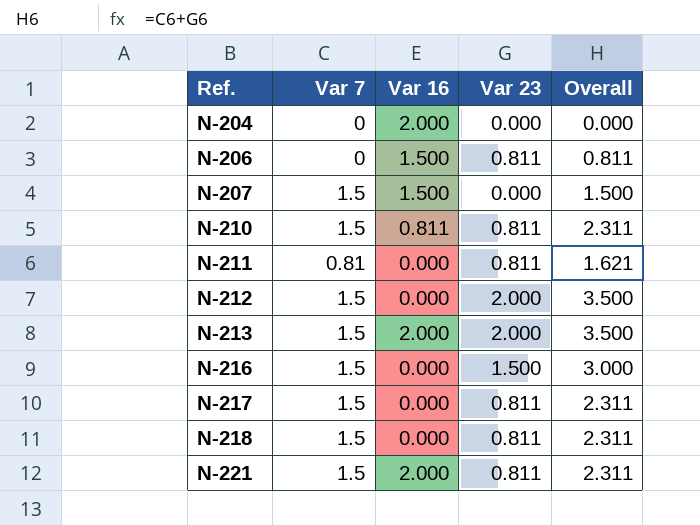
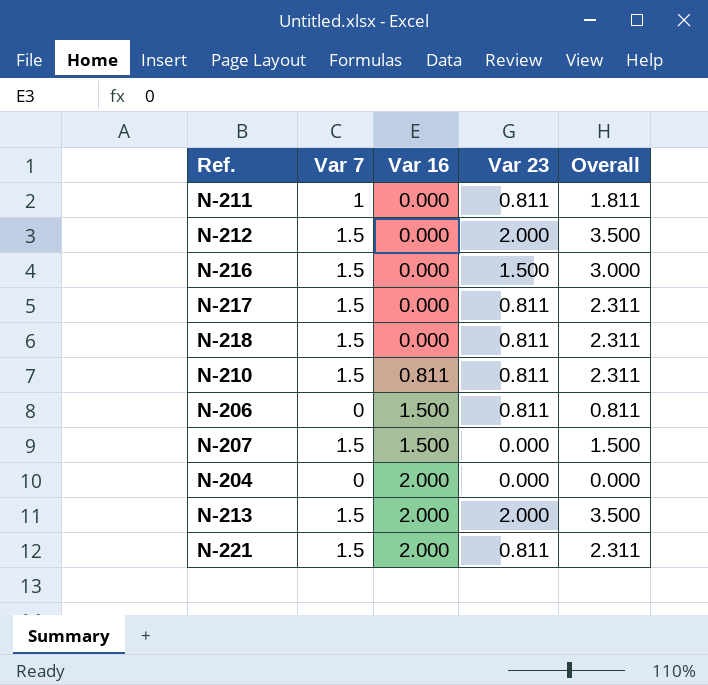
row order: Ref. ascending -> Var 16 ascending
N-211 | Var 7: 0.81 -> 1
N-211 | Overall: 1.621 -> 1.811

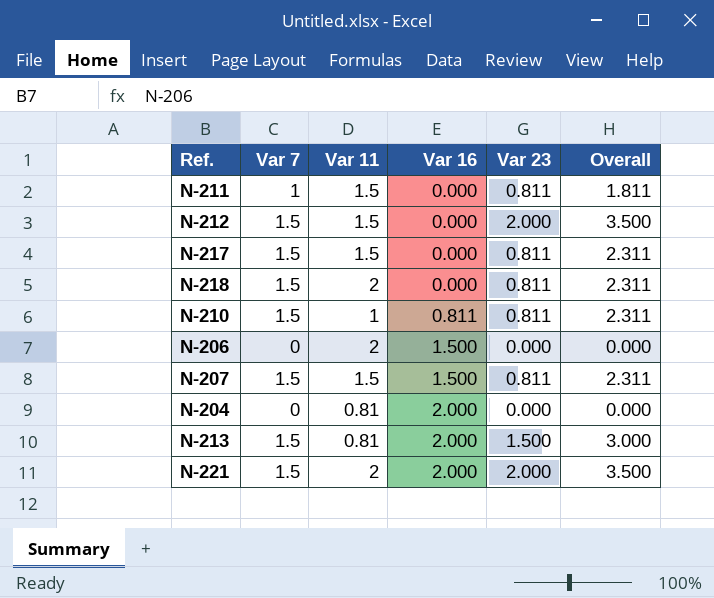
column Var 11 | position: none -> 3
row N-216: 1.5 | 0.000 | 1.500 | 3.000 -> none
N-206 | Var 23: 0.811 -> 0.000
N-206 | Overall: 0.811 -> 0.000
N-207 | Var 23: 0.000 -> 0.811
N-207 | Overall: 1.500 -> 2.311
N-213 | Var 23: 2.000 -> 1.500
N-213 | Overall: 3.500 -> 3.000
N-221 | Var 23: 0.811 -> 2.000
N-221 | Overall: 2.311 -> 3.500

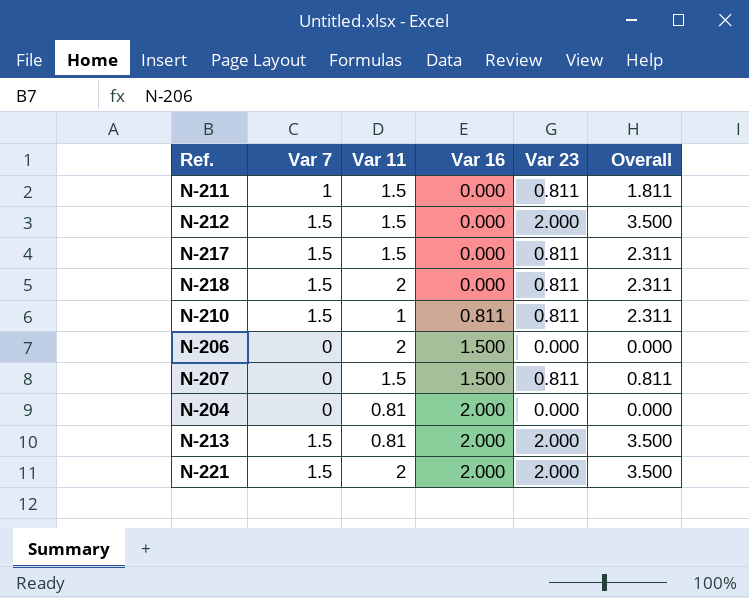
N-207 | Var 7: 1.5 -> 0
N-207 | Overall: 2.311 -> 0.811
N-213 | Var 23: 1.500 -> 2.000
N-213 | Overall: 3.000 -> 3.500

